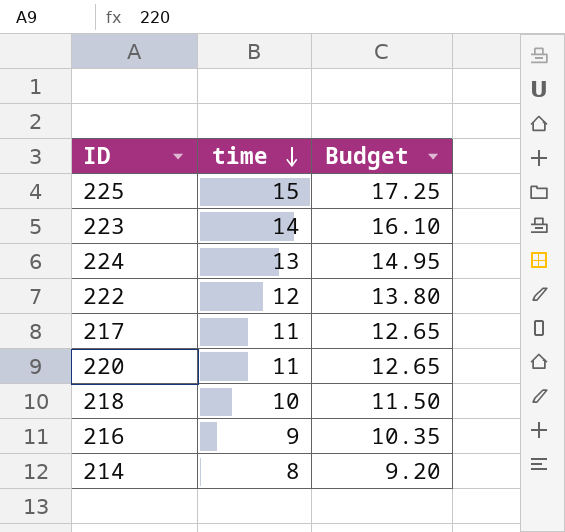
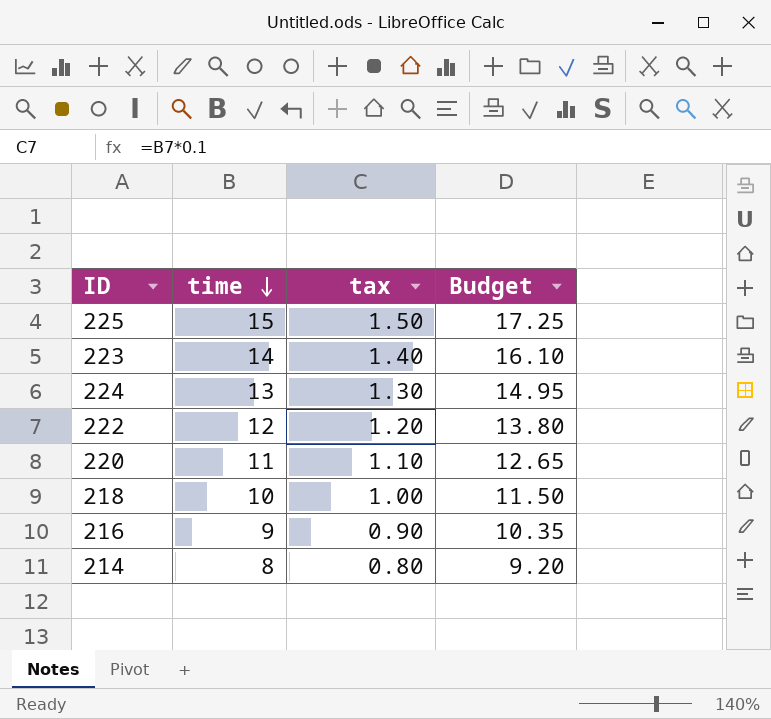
column tax | formula: none -> [time] * 0.1
row 217: 11 | 12.65 -> none

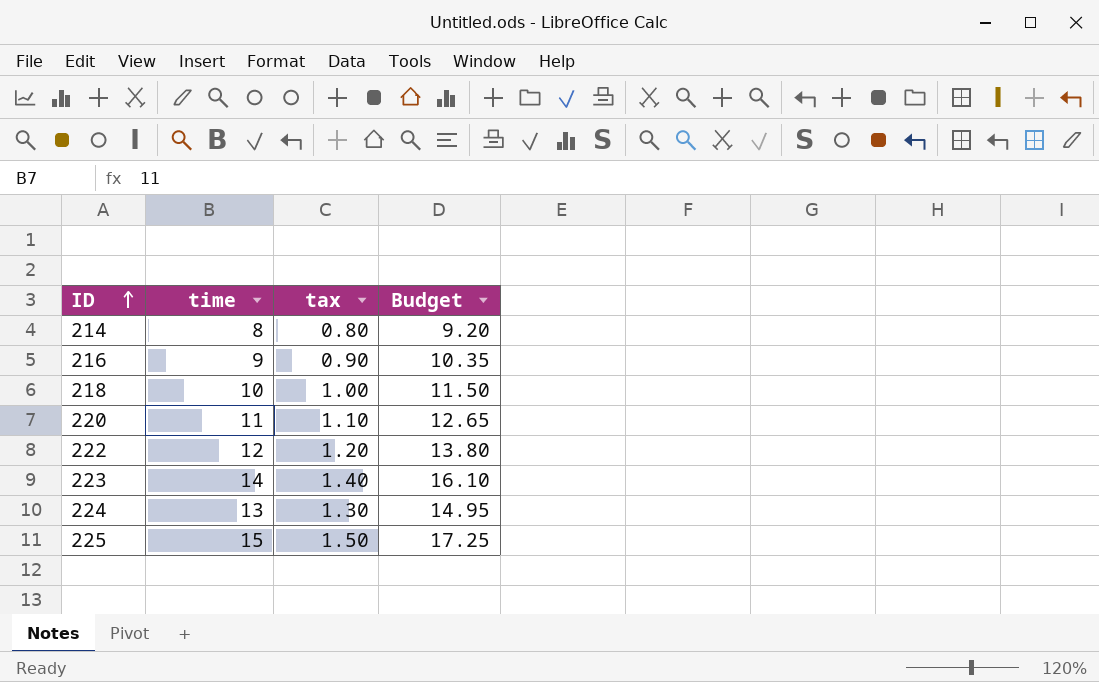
row order: time descending -> ID ascending

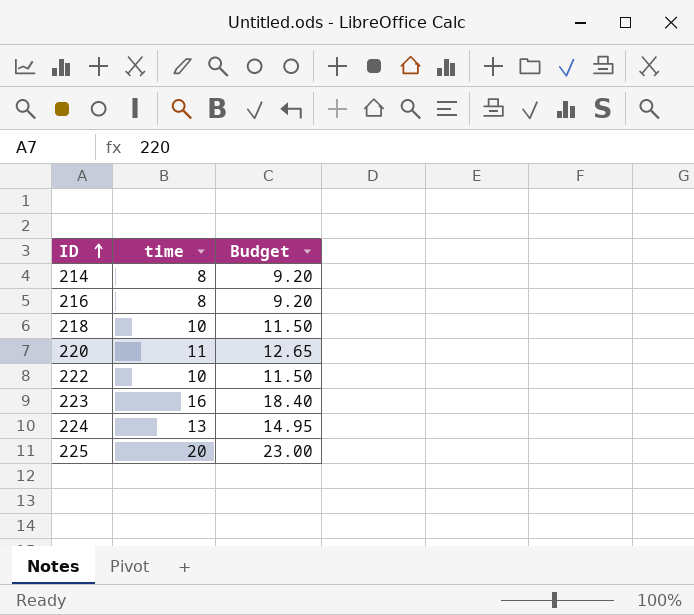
column tax | formula: [time] * 0.1 -> none
216 | time: 9 -> 8
216 | Budget: 10.35 -> 9.20
222 | time: 12 -> 10
222 | Budget: 13.80 -> 11.50
223 | time: 14 -> 16
223 | Budget: 16.10 -> 18.40
225 | time: 15 -> 20
225 | Budget: 17.25 -> 23.00

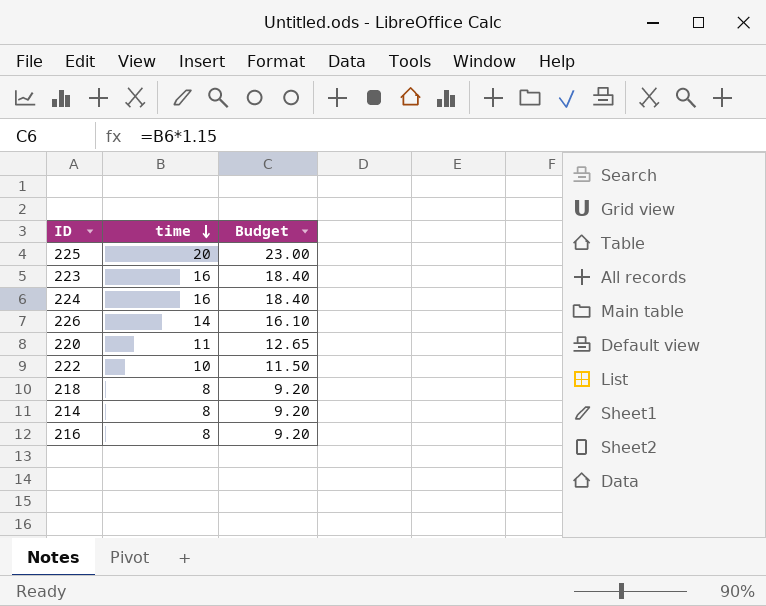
row order: ID ascending -> time descending
224 | time: 13 -> 16
224 | Budget: 14.95 -> 18.40
row 226: none -> 14 | 16.10
218 | time: 10 -> 8
218 | Budget: 11.50 -> 9.20

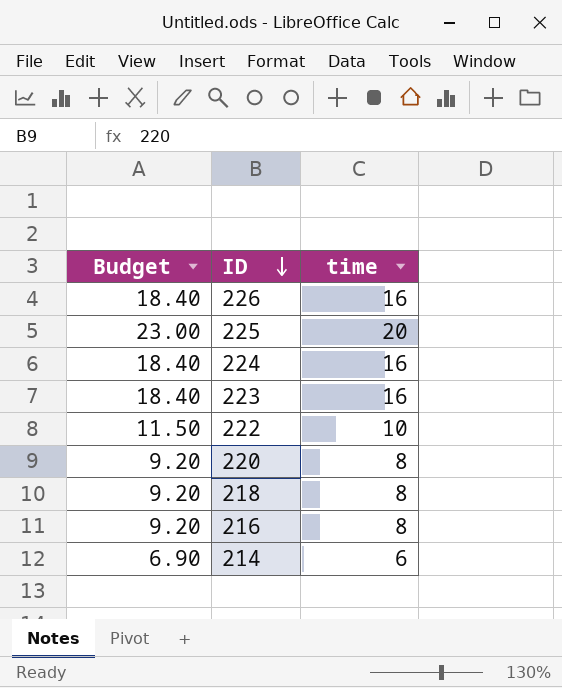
row order: time descending -> ID descending
column Budget | position: 3 -> 1
226 | Budget: 16.10 -> 18.40
226 | time: 14 -> 16
220 | Budget: 12.65 -> 9.20
220 | time: 11 -> 8
214 | Budget: 9.20 -> 6.90
214 | time: 8 -> 6

